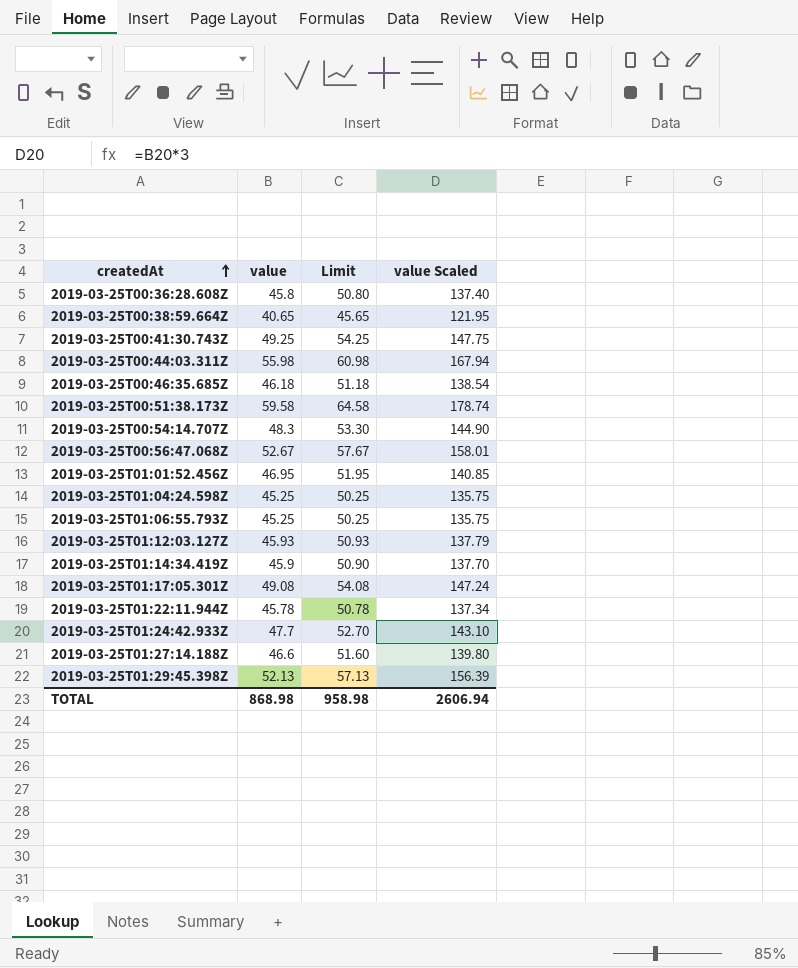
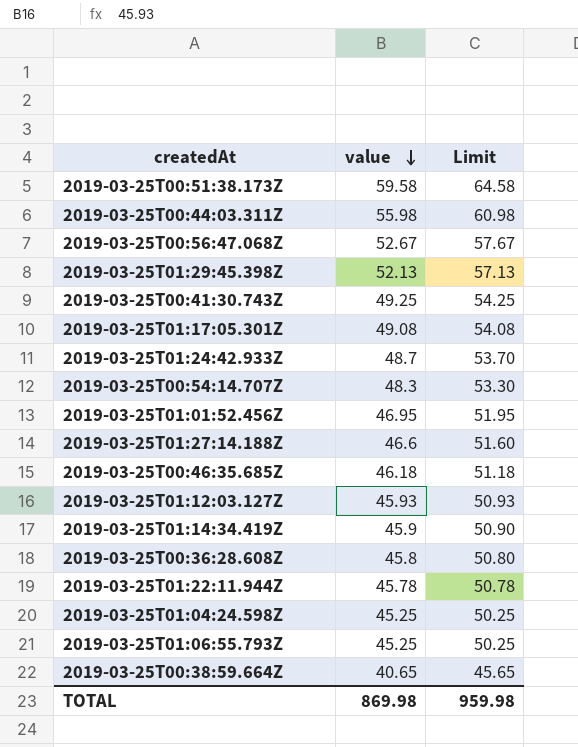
row order: createdAt ascending -> value descending
column value Scaled | formula: [value] * 3 -> none
2019-03-25T01:24:42.933Z | value: 47.7 -> 48.7
2019-03-25T01:24:42.933Z | Limit: 52.70 -> 53.70
TOTAL | value: 868.98 -> 869.98
TOTAL | Limit: 958.98 -> 959.98

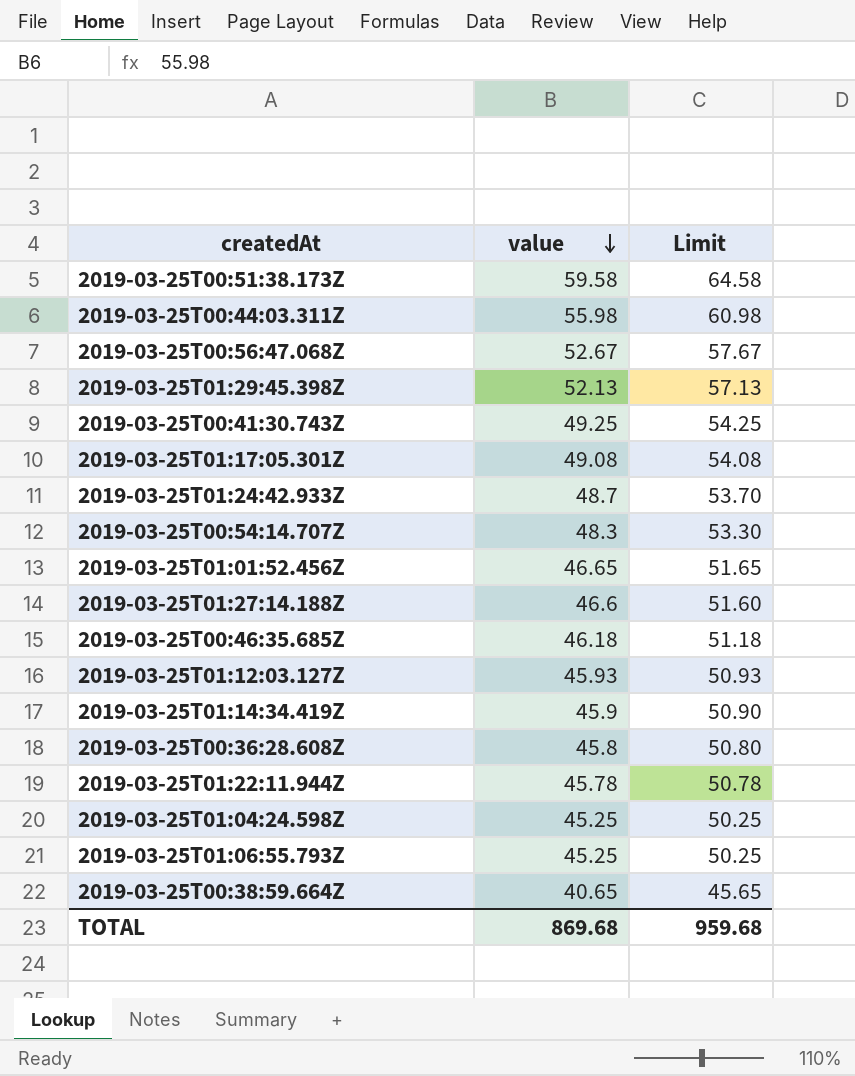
2019-03-25T01:01:52.456Z | value: 46.95 -> 46.65
2019-03-25T01:01:52.456Z | Limit: 51.95 -> 51.65
TOTAL | value: 869.98 -> 869.68
TOTAL | Limit: 959.98 -> 959.68

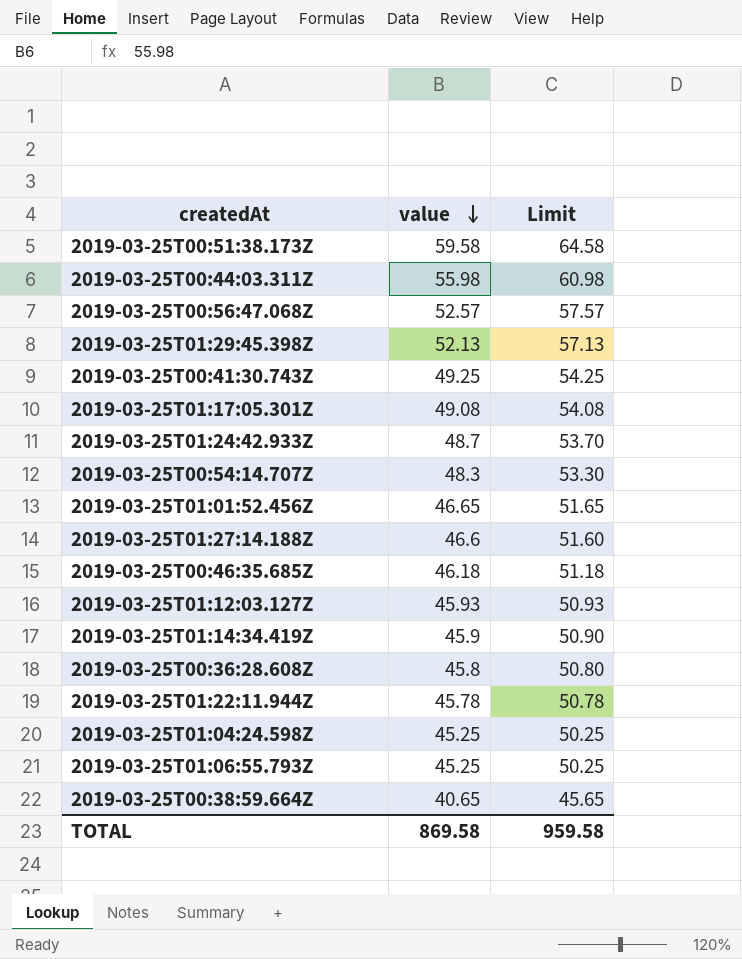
2019-03-25T00:56:47.068Z | value: 52.67 -> 52.57
2019-03-25T00:56:47.068Z | Limit: 57.67 -> 57.57
TOTAL | value: 869.68 -> 869.58
TOTAL | Limit: 959.68 -> 959.58

